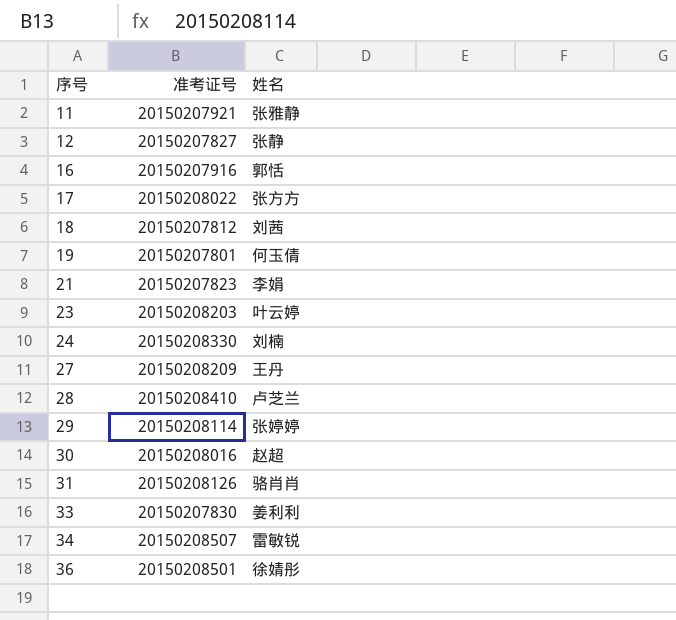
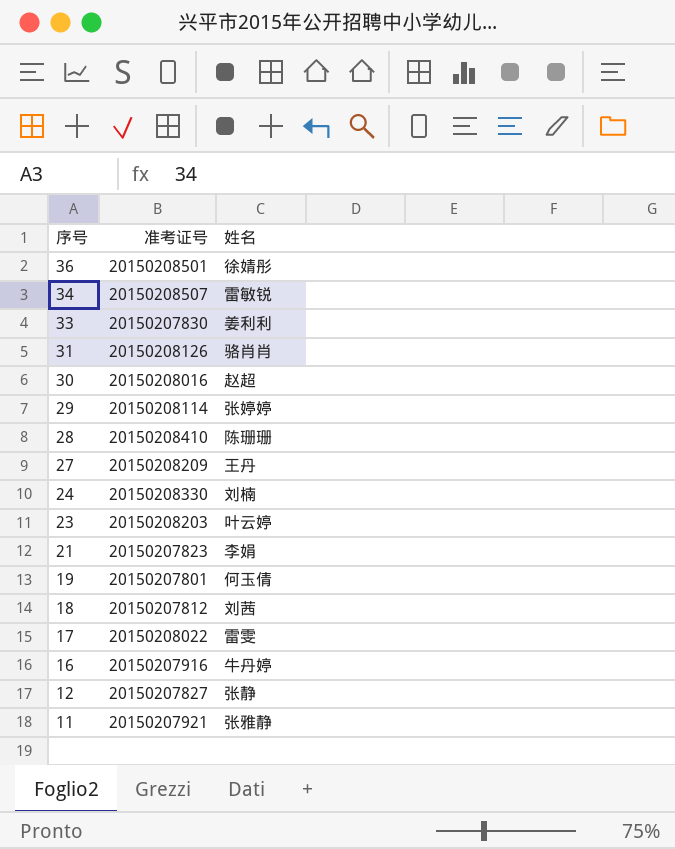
row order: 序号 ascending -> 序号 descending
28 | 姓名: 卢芝兰 -> 陈珊珊
17 | 姓名: 张方方 -> 雷雯
16 | 姓名: 郭恬 -> 牛丹婷

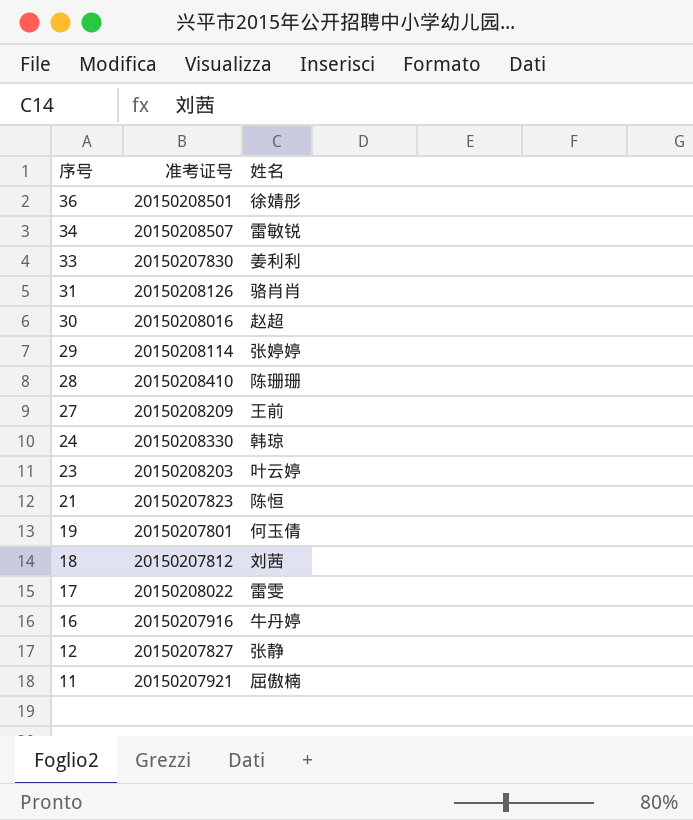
27 | 姓名: 王丹 -> 王前
24 | 姓名: 刘楠 -> 韩琼
21 | 姓名: 李娟 -> 陈恒
11 | 姓名: 张雅静 -> 屈傲楠

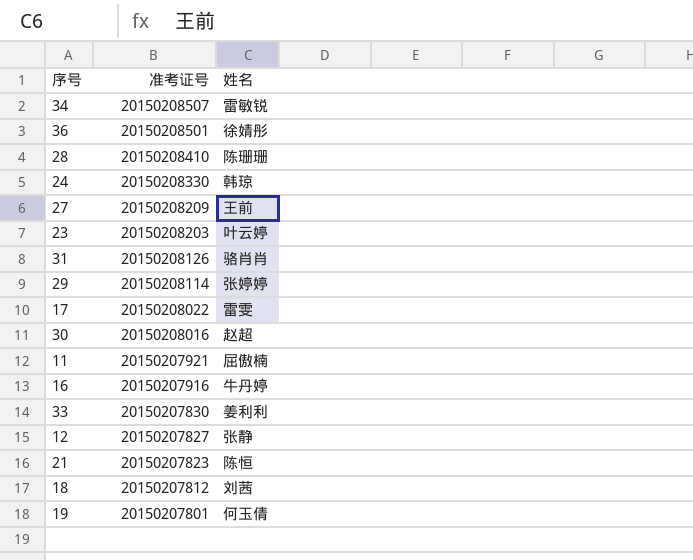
row order: 序号 descending -> 准考证号 descending

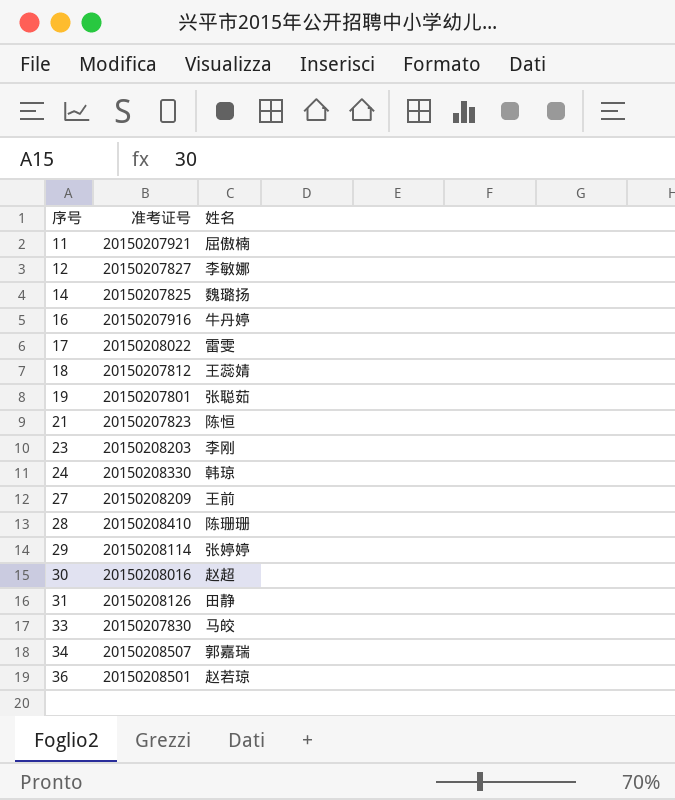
row order: 准考证号 descending -> 序号 ascending
12 | 姓名: 张静 -> 李敏娜
row 14: none -> 20150207825 | 魏璐扬
18 | 姓名: 刘茜 -> 王蕊婧
19 | 姓名: 何玉倩 -> 张聪茹
23 | 姓名: 叶云婷 -> 李刚
31 | 姓名: 骆肖肖 -> 田静
33 | 姓名: 姜利利 -> 马皎
34 | 姓名: 雷敏锐 -> 郭嘉瑞
36 | 姓名: 徐婧彤 -> 赵若琼

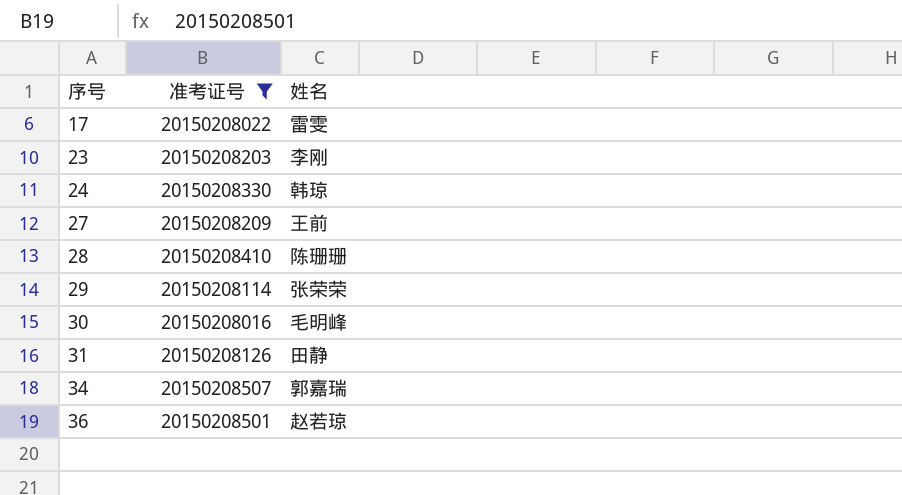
filter: none -> 准考证号 >= 20150208016
29 | 姓名: 张婷婷 -> 张荣荣
30 | 姓名: 赵超 -> 毛明峰

